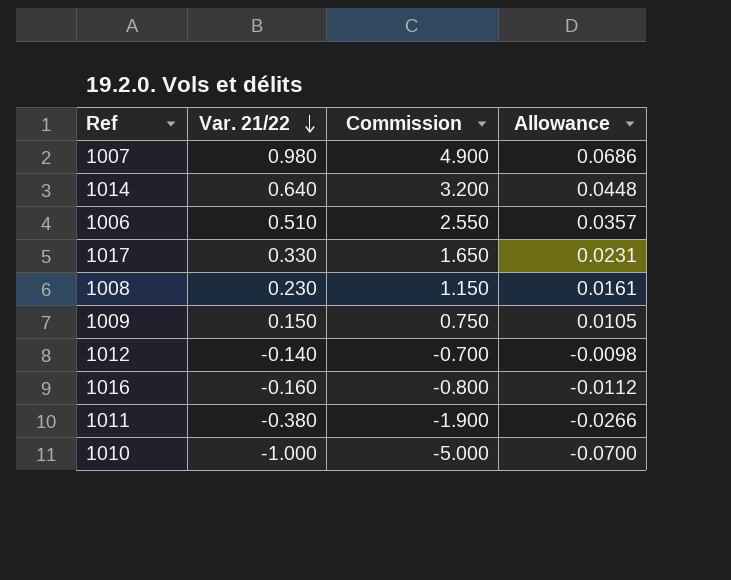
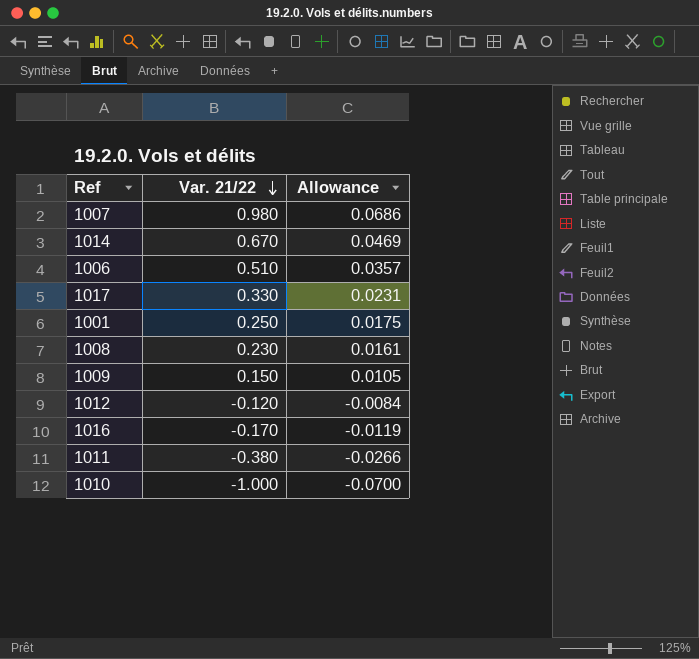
column Commission | formula: [Var. 21/22] * 5 -> none
1014 | Var. 21/22: 0.640 -> 0.670
1014 | Allowance: 0.0448 -> 0.0469
row 1001: none -> 0.250 | 0.0175
1012 | Var. 21/22: -0.140 -> -0.120
1012 | Allowance: -0.0098 -> -0.0084
1016 | Var. 21/22: -0.160 -> -0.170
1016 | Allowance: -0.0112 -> -0.0119

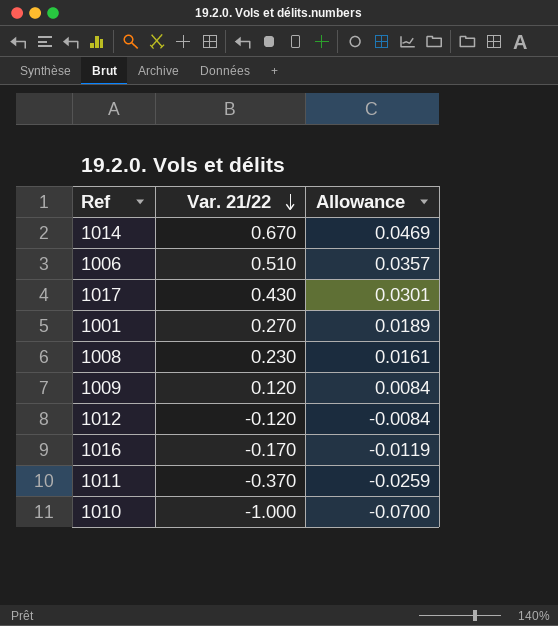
row 1007: 0.980 | 0.0686 -> none
1017 | Var. 21/22: 0.330 -> 0.430
1017 | Allowance: 0.0231 -> 0.0301
1001 | Var. 21/22: 0.250 -> 0.270
1001 | Allowance: 0.0175 -> 0.0189
1009 | Var. 21/22: 0.150 -> 0.120
1009 | Allowance: 0.0105 -> 0.0084
1011 | Var. 21/22: -0.380 -> -0.370
1011 | Allowance: -0.0266 -> -0.0259

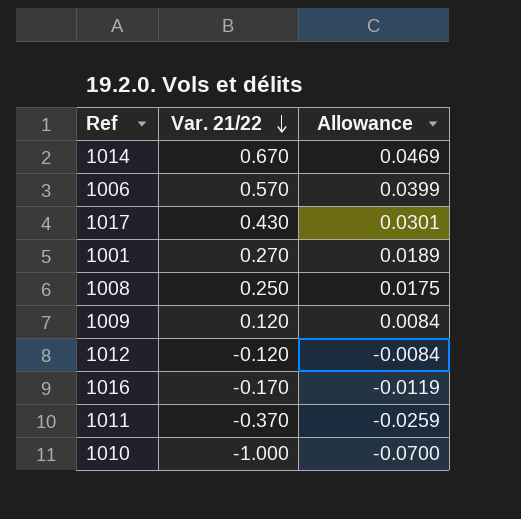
1006 | Var. 21/22: 0.510 -> 0.570
1006 | Allowance: 0.0357 -> 0.0399
1008 | Var. 21/22: 0.230 -> 0.250
1008 | Allowance: 0.0161 -> 0.0175

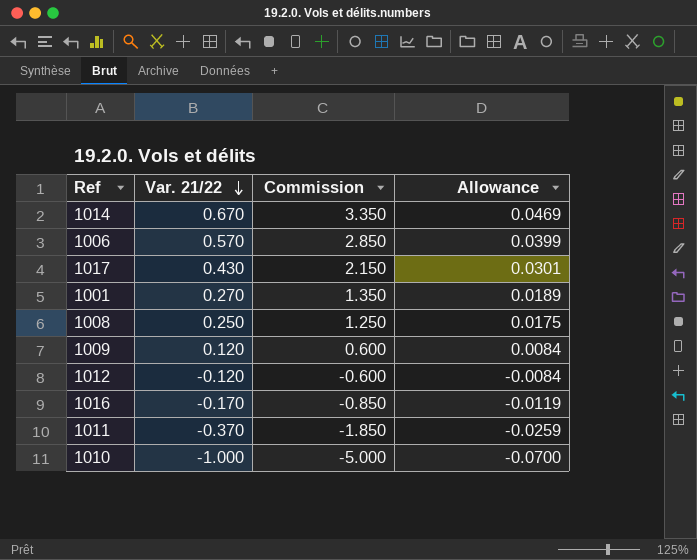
column Commission | formula: none -> [Var. 21/22] * 5

